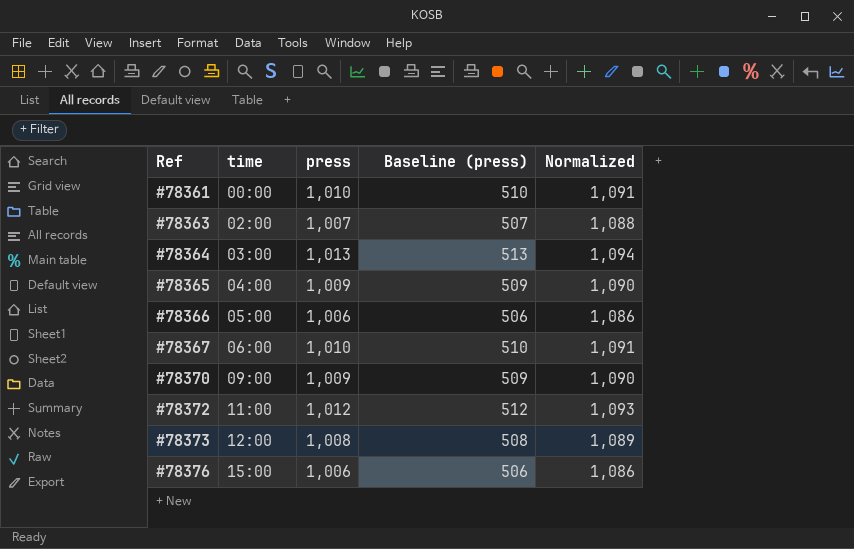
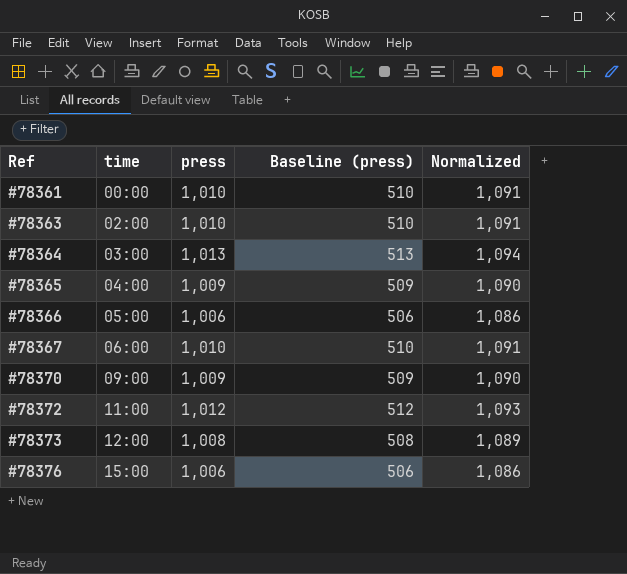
#78363 | press: 1,007 -> 1,010
#78363 | Baseline (press): 507 -> 510
#78363 | Normalized: 1,088 -> 1,091

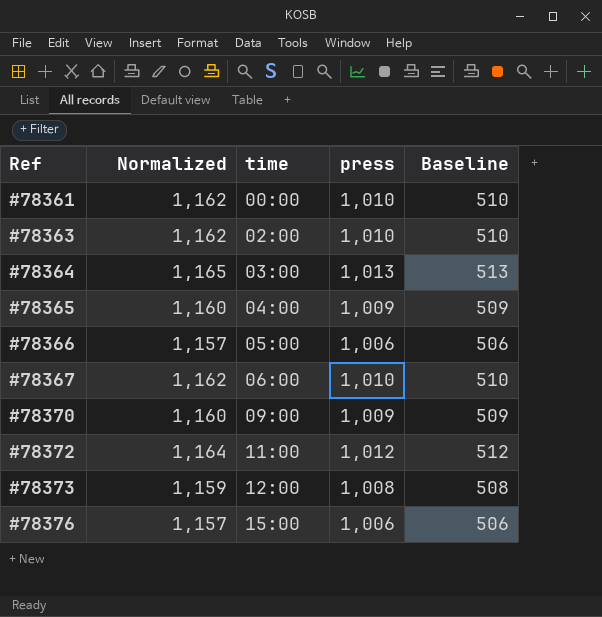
column Normalized | formula: [press] * 1.08 -> [press] * 1.15
column Normalized | position: 5 -> 2
column name: Baseline (press) -> Baseline

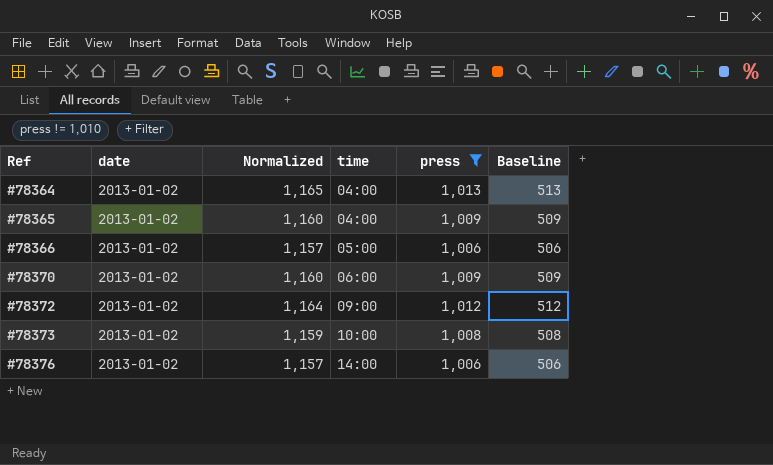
filter: none -> press != 1,010
column date | position: none -> 2
#78364 | time: 03:00 -> 04:00
#78370 | time: 09:00 -> 06:00
#78372 | time: 11:00 -> 09:00
#78373 | time: 12:00 -> 10:00
#78376 | time: 15:00 -> 14:00

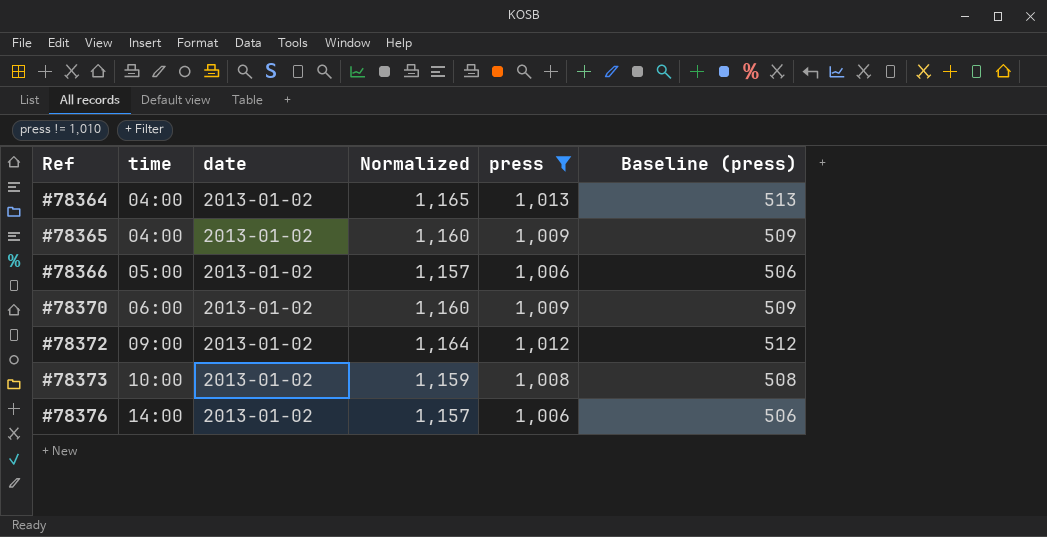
column time | position: 4 -> 2
column name: Baseline -> Baseline (press)

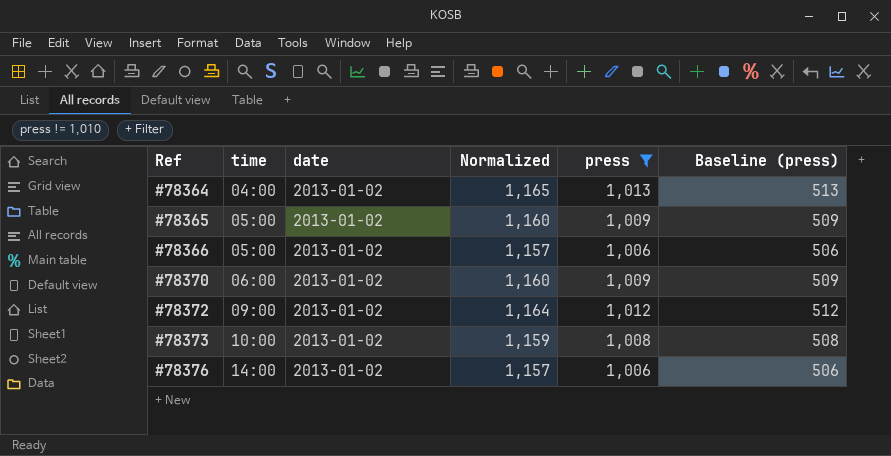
#78365 | time: 04:00 -> 05:00

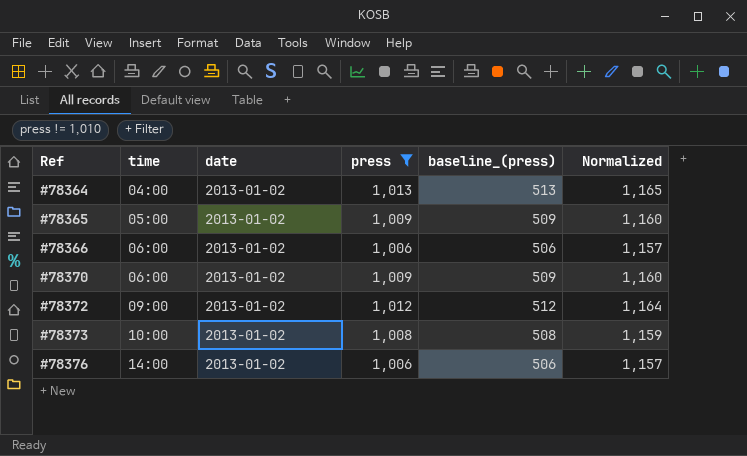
column name: Baseline (press) -> baseline_(press)
column Normalized | position: 4 -> 6
#78366 | time: 05:00 -> 06:00

